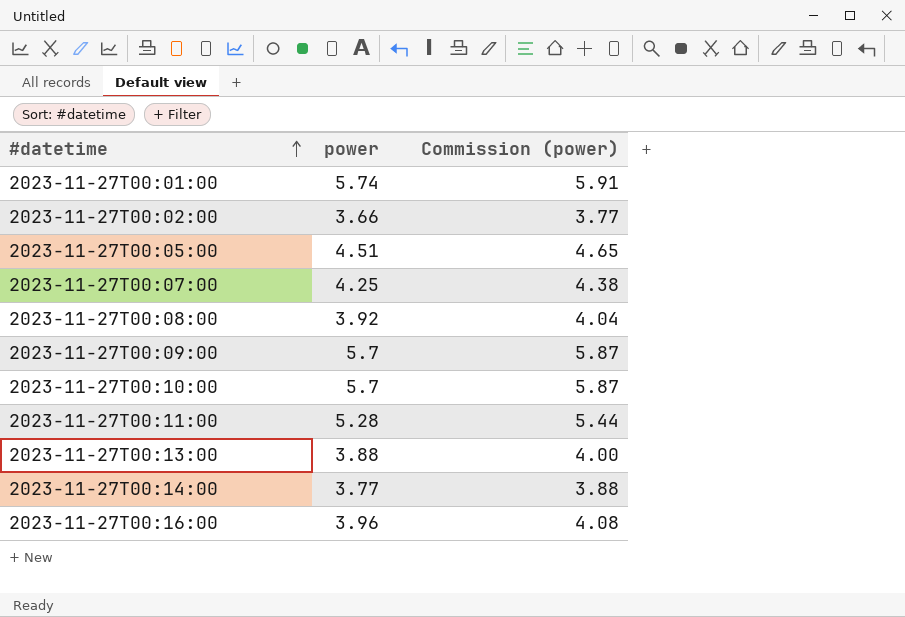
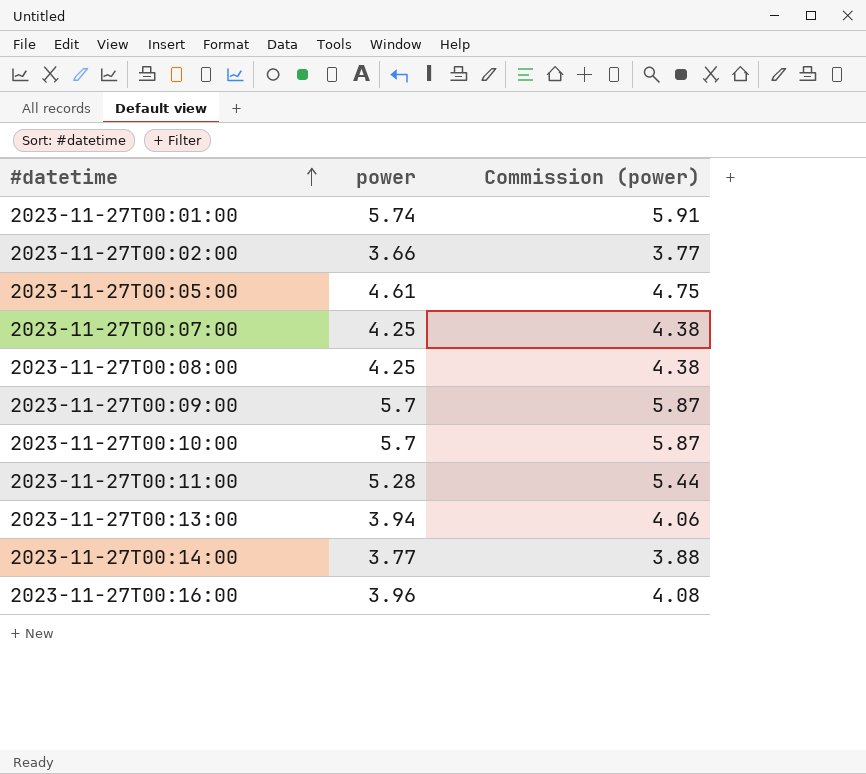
2023-11-27T00:05:00 | power: 4.51 -> 4.61
2023-11-27T00:05:00 | Commission (power): 4.65 -> 4.75
2023-11-27T00:08:00 | power: 3.92 -> 4.25
2023-11-27T00:08:00 | Commission (power): 4.04 -> 4.38
2023-11-27T00:13:00 | power: 3.88 -> 3.94
2023-11-27T00:13:00 | Commission (power): 4.00 -> 4.06

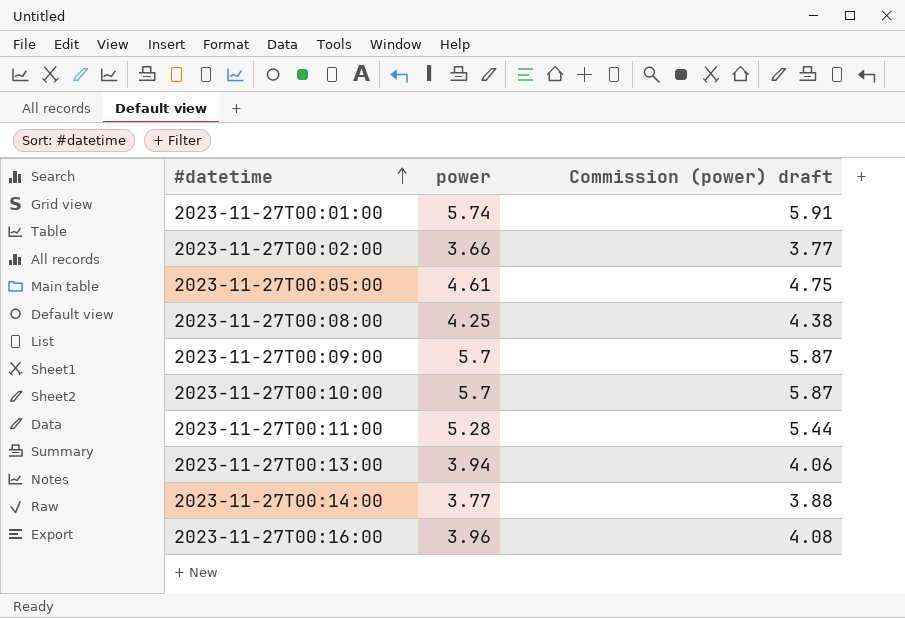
column name: Commission (power) -> Commission (power) draft
row 2023-11-27T00:07:00: 4.25 | 4.38 -> none

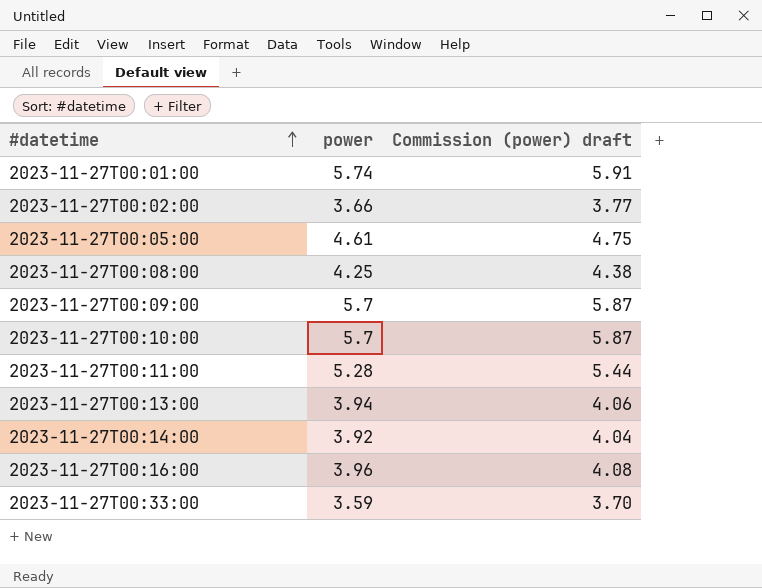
2023-11-27T00:14:00 | power: 3.77 -> 3.92
2023-11-27T00:14:00 | Commission (power) draft: 3.88 -> 4.04
row 2023-11-27T00:33:00: none -> 3.59 | 3.70

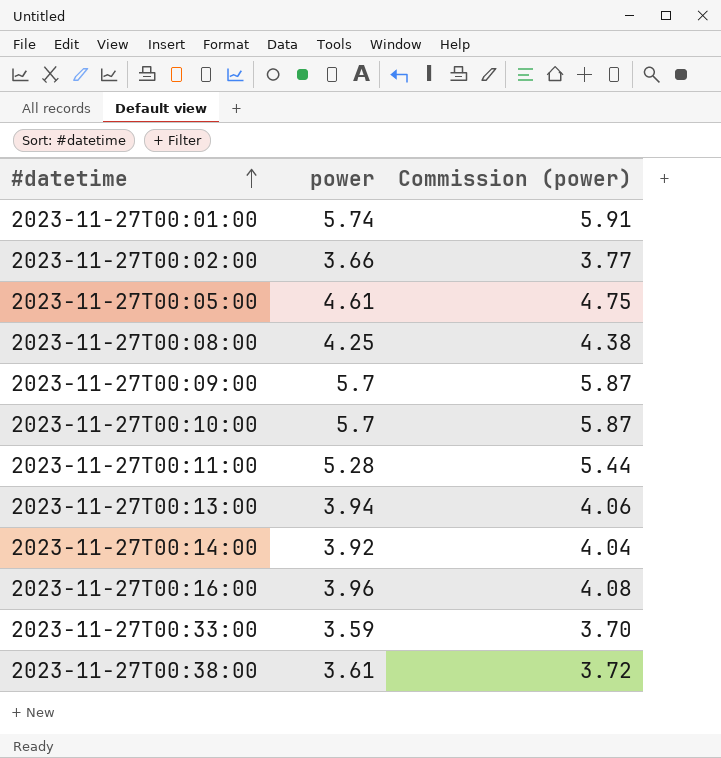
column name: Commission (power) draft -> Commission (power)
row 2023-11-27T00:38:00: none -> 3.61 | 3.72

